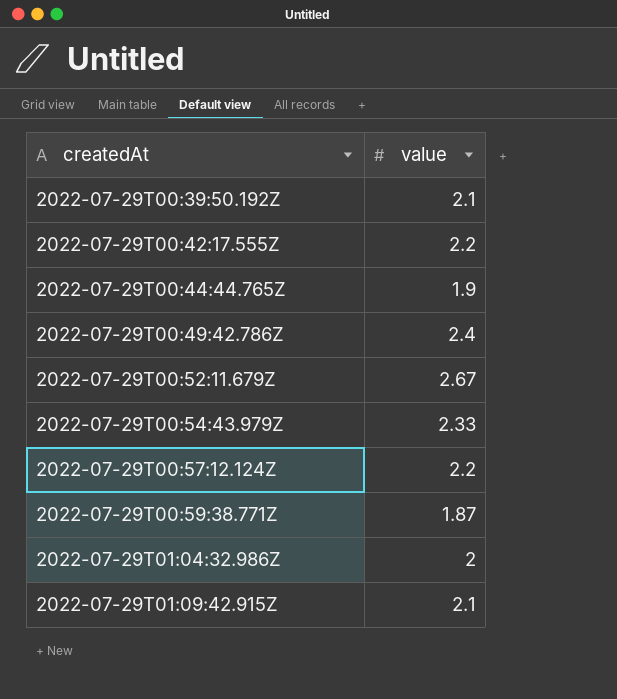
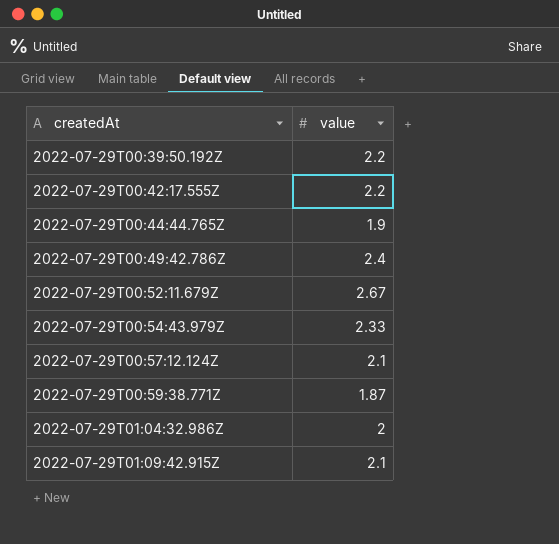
2022-07-29T00:39:50.192Z | value: 2.1 -> 2.2
2022-07-29T00:57:12.124Z | value: 2.2 -> 2.1

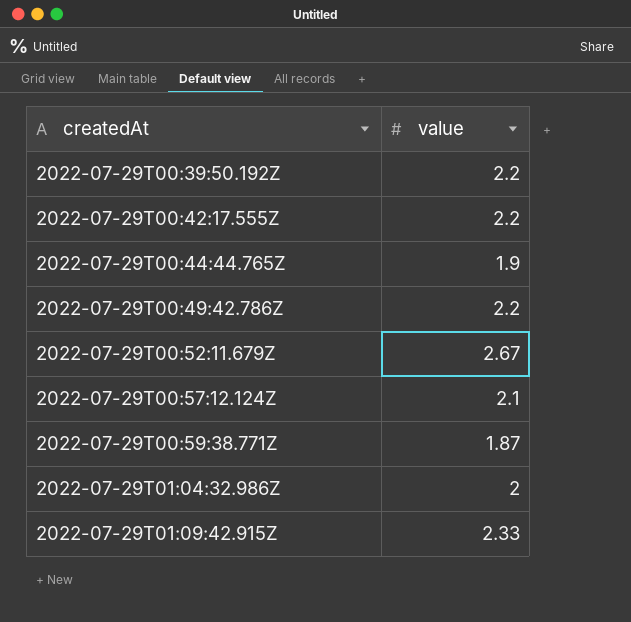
row 2022-07-29T00:54:43.979Z: 2.33 -> none
2022-07-29T00:49:42.786Z | value: 2.4 -> 2.2
2022-07-29T01:09:42.915Z | value: 2.1 -> 2.33

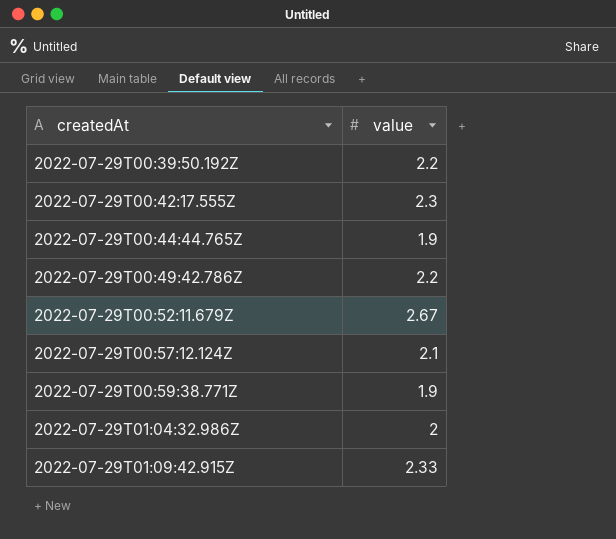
2022-07-29T00:42:17.555Z | value: 2.2 -> 2.3
2022-07-29T00:59:38.771Z | value: 1.87 -> 1.9

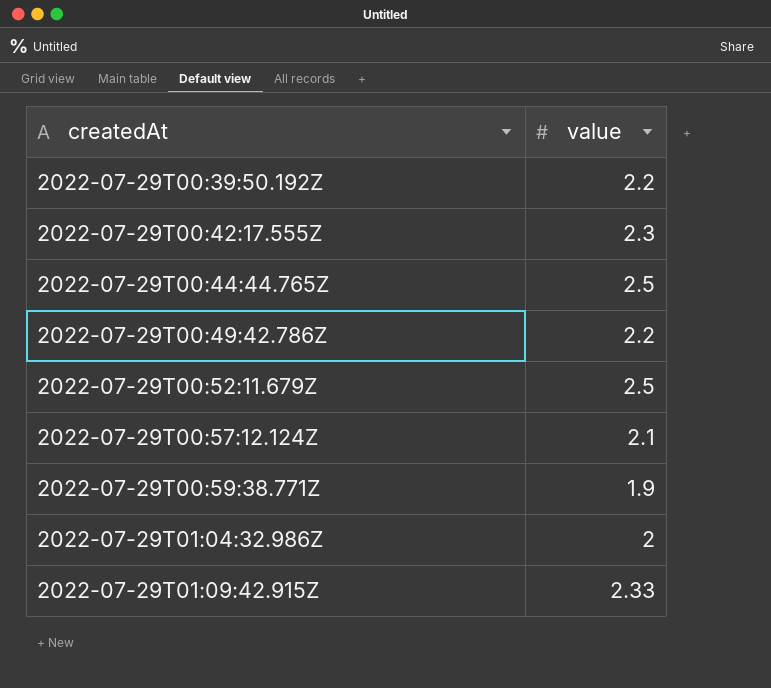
2022-07-29T00:44:44.765Z | value: 1.9 -> 2.5
2022-07-29T00:52:11.679Z | value: 2.67 -> 2.5

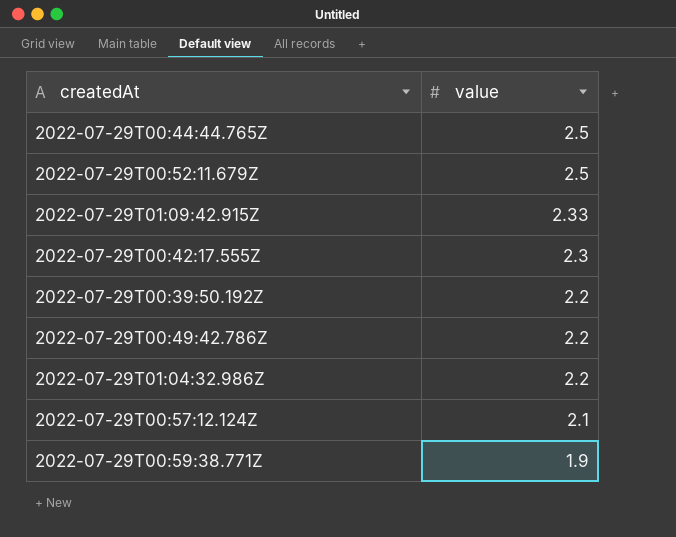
row order: createdAt ascending -> value descending
2022-07-29T01:04:32.986Z | value: 2 -> 2.2

